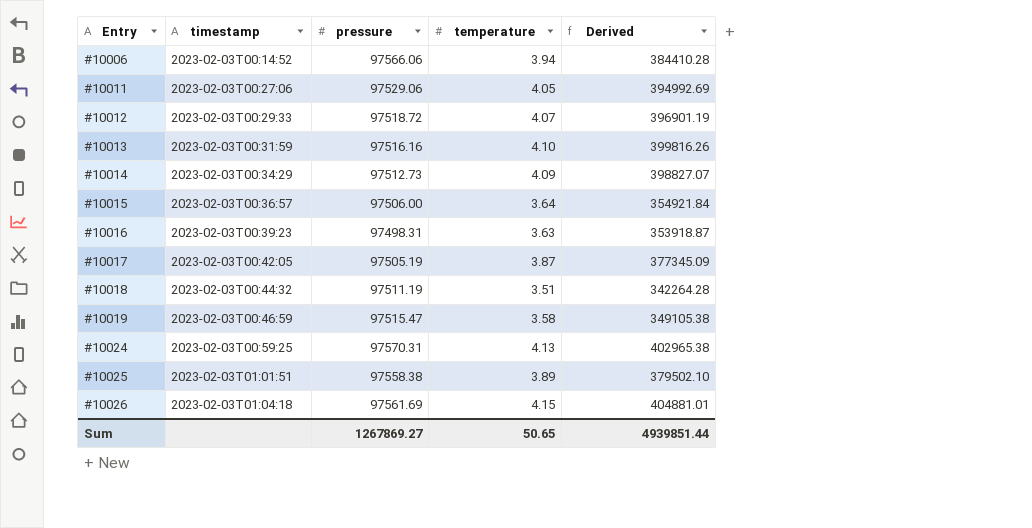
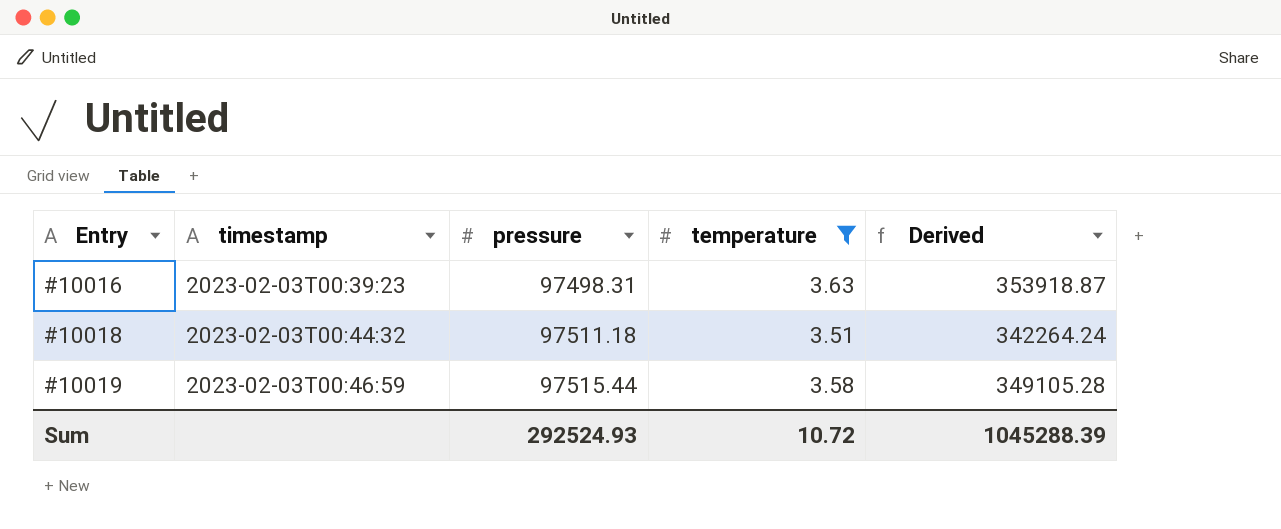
filter: none -> temperature <= 3.63
#10018 | pressure: 97511.19 -> 97511.18
#10018 | Derived: 342264.28 -> 342264.24
#10019 | pressure: 97515.47 -> 97515.44
#10019 | Derived: 349105.38 -> 349105.28
Sum | pressure: 1267869.27 -> 292524.93
Sum | temperature: 50.65 -> 10.72
Sum | Derived: 4939851.44 -> 1045288.39

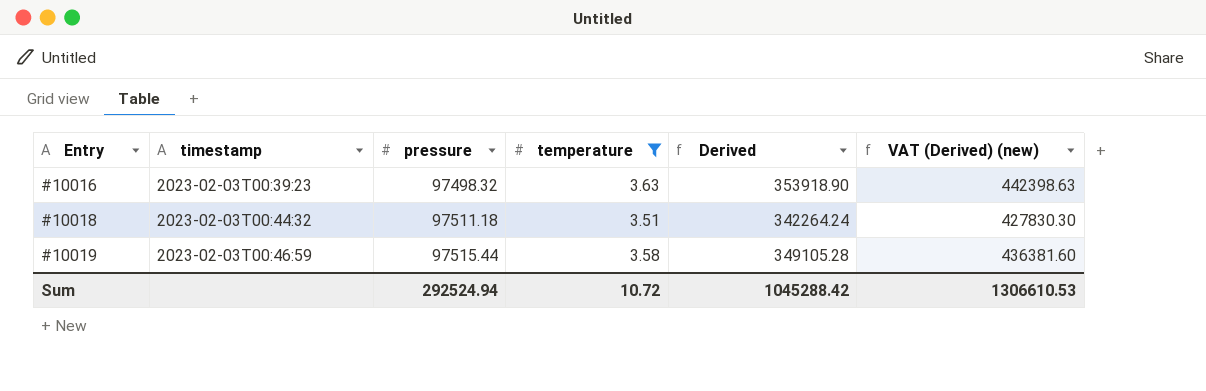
column VAT (Derived) (new) | formula: none -> [Derived] * 1.25
#10016 | pressure: 97498.31 -> 97498.32
#10016 | Derived: 353918.87 -> 353918.90
Sum | pressure: 292524.93 -> 292524.94
Sum | Derived: 1045288.39 -> 1045288.42

